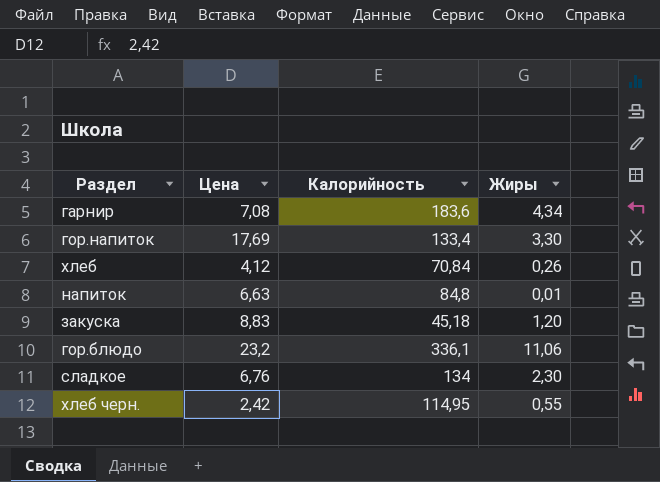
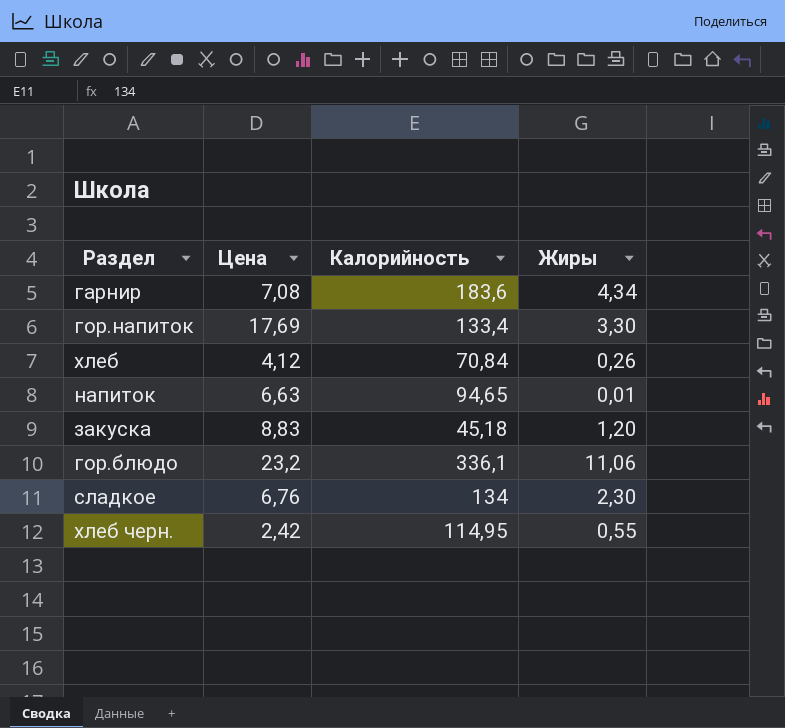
напиток | Калорийность: 84,8 -> 94,65

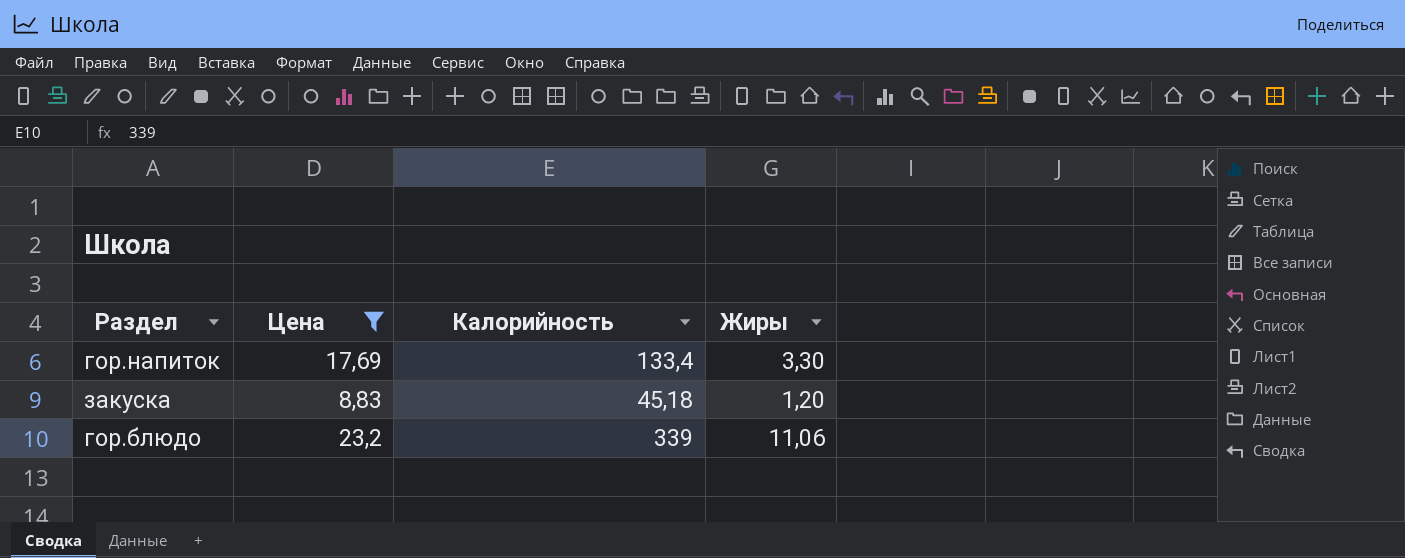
filter: none -> Цена >= 8,83
гор.блюдо | Калорийность: 336,1 -> 339

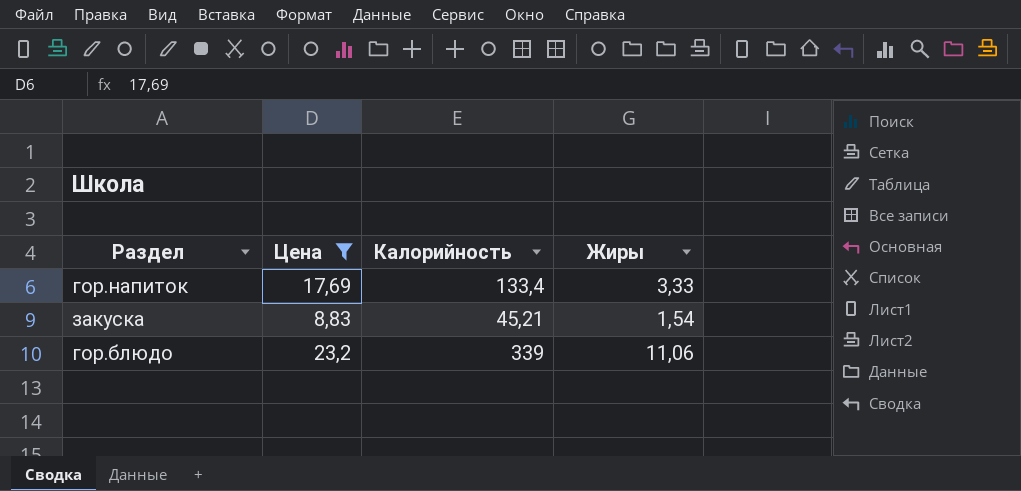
гор.напиток | Жиры: 3,30 -> 3,33
закуска | Калорийность: 45,18 -> 45,21
закуска | Жиры: 1,20 -> 1,54

